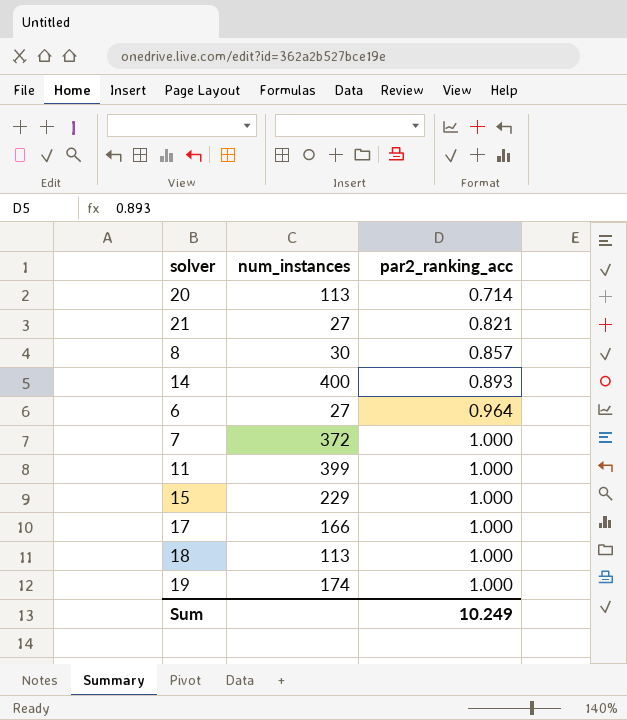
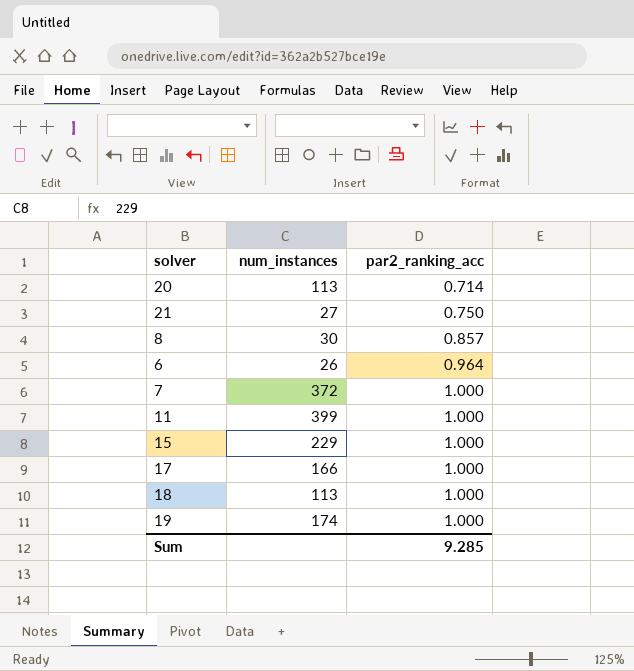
row 14: 400 | 0.893 -> none
21 | par2_ranking_acc: 0.821 -> 0.750
6 | num_instances: 27 -> 26
Sum | par2_ranking_acc: 10.249 -> 9.285

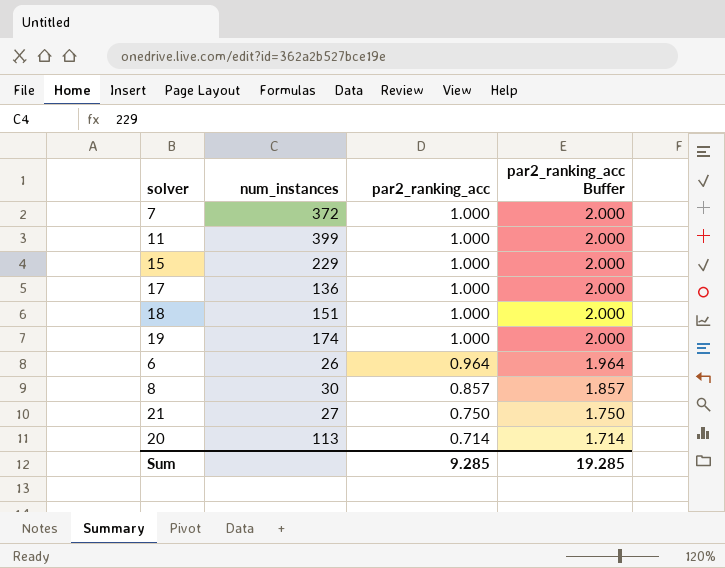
row order: par2_ranking_acc ascending -> par2_ranking_acc descending
column par2_ranking_acc Buffer | formula: none -> [par2_ranking_acc] + 1
17 | num_instances: 166 -> 136
18 | num_instances: 113 -> 151

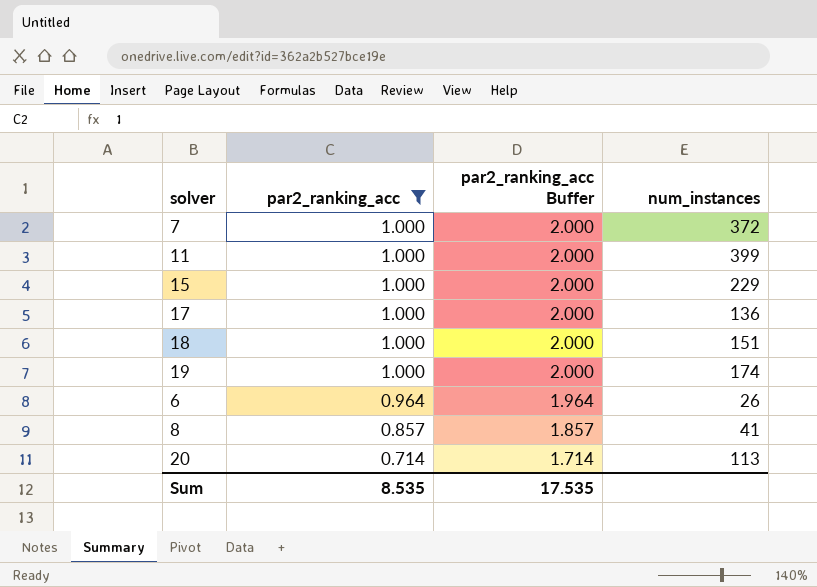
filter: none -> par2_ranking_acc != 0.750
column num_instances | position: 2 -> 4
8 | num_instances: 30 -> 41
Sum | par2_ranking_acc: 9.285 -> 8.535
Sum | par2_ranking_acc Buffer: 19.285 -> 17.535

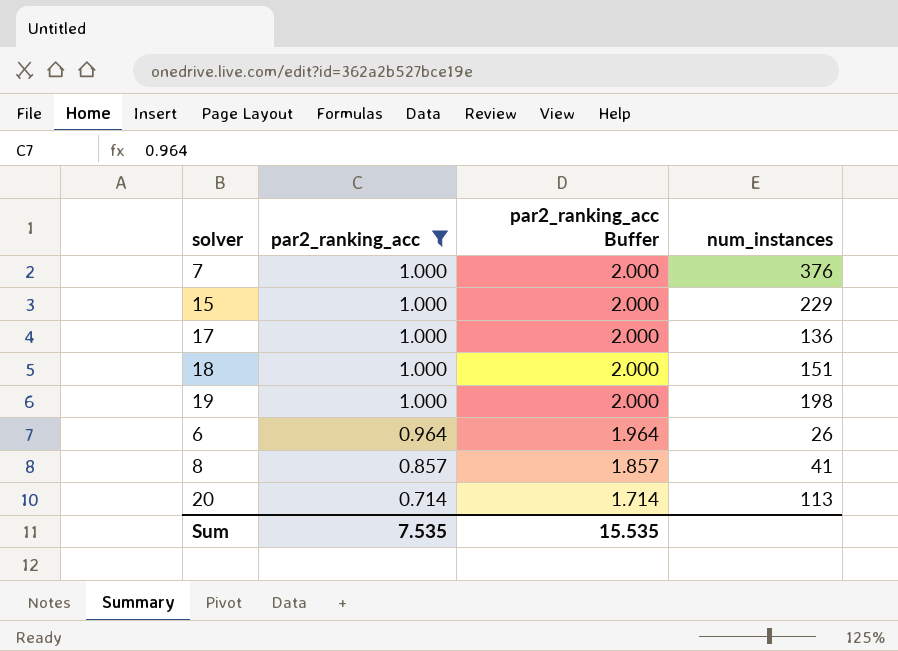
row 11: 1.000 | 2.000 | 399 -> none
7 | num_instances: 372 -> 376
19 | num_instances: 174 -> 198
Sum | par2_ranking_acc: 8.535 -> 7.535
Sum | par2_ranking_acc Buffer: 17.535 -> 15.535

